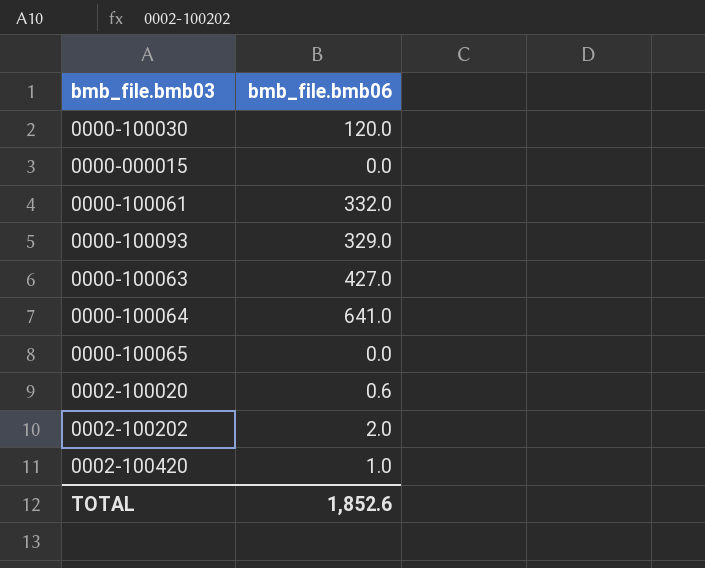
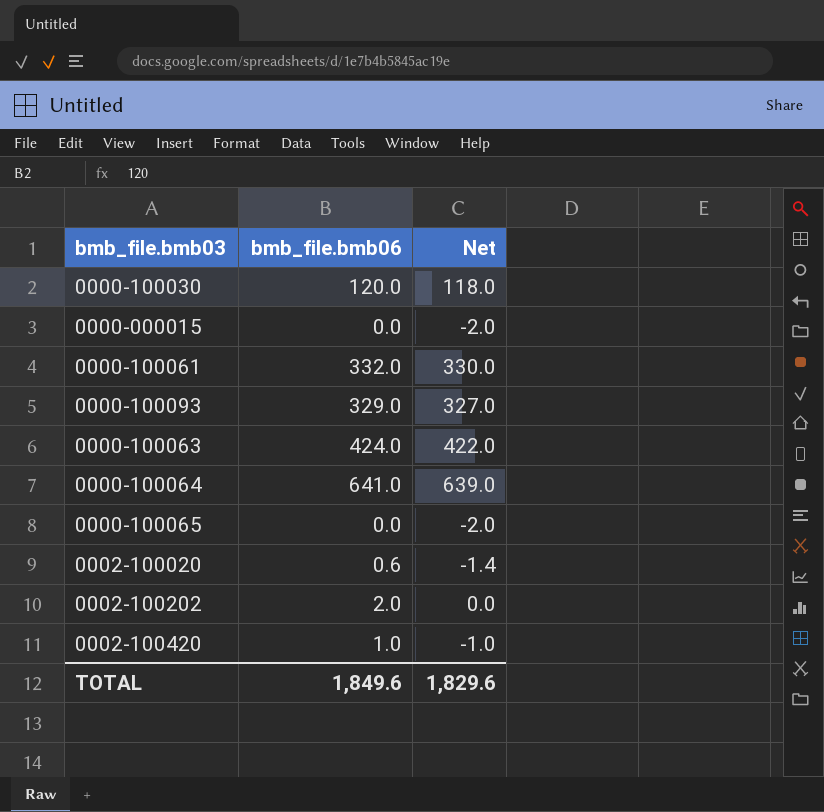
column Net | formula: none -> [bmb_file.bmb06] - 2
0000-100063 | bmb_file.bmb06: 427.0 -> 424.0
TOTAL | bmb_file.bmb06: 1,852.6 -> 1,849.6

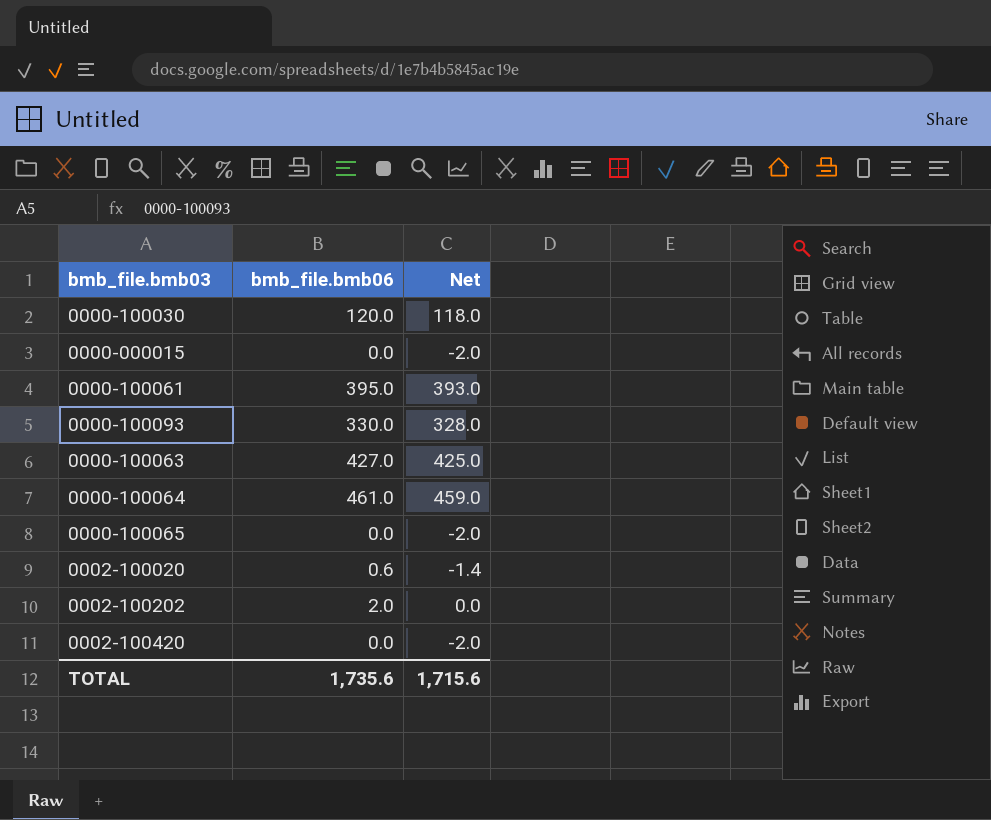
0000-100061 | bmb_file.bmb06: 332.0 -> 395.0
0000-100061 | Net: 330.0 -> 393.0
0000-100093 | bmb_file.bmb06: 329.0 -> 330.0
0000-100093 | Net: 327.0 -> 328.0
0000-100063 | bmb_file.bmb06: 424.0 -> 427.0
0000-100063 | Net: 422.0 -> 425.0
0000-100064 | bmb_file.bmb06: 641.0 -> 461.0
0000-100064 | Net: 639.0 -> 459.0
0002-100420 | bmb_file.bmb06: 1.0 -> 0.0
0002-100420 | Net: -1.0 -> -2.0
TOTAL | bmb_file.bmb06: 1,849.6 -> 1,735.6
TOTAL | Net: 1,829.6 -> 1,715.6

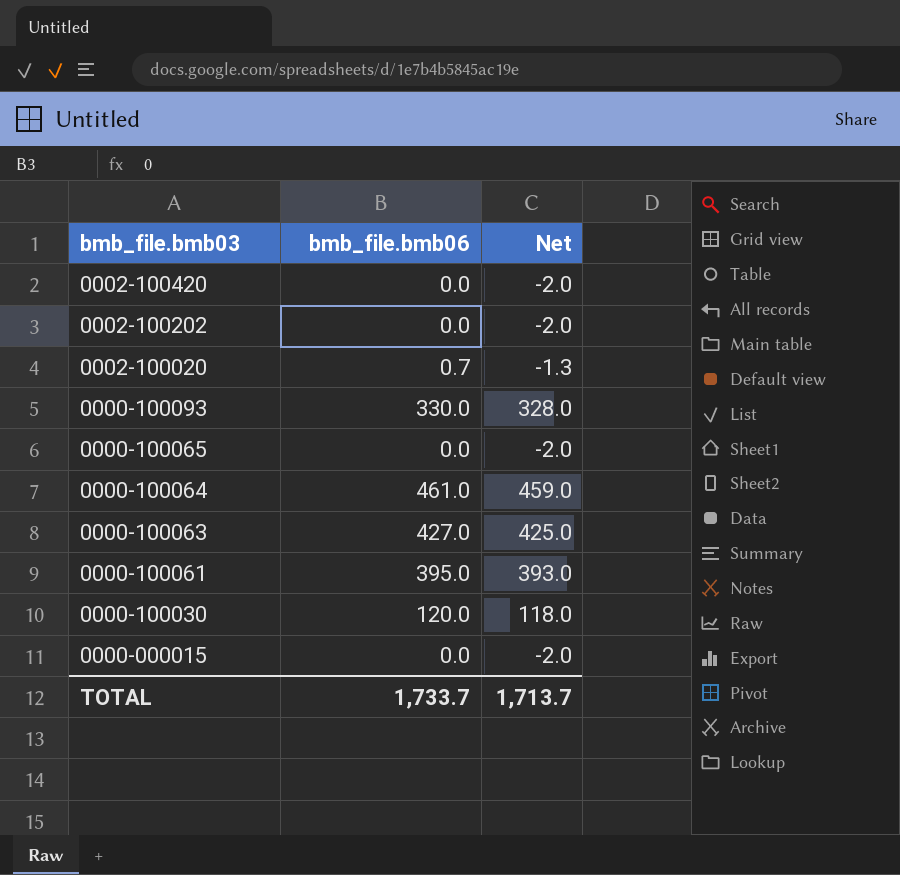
row order: none -> bmb_file.bmb03 descending
0002-100202 | bmb_file.bmb06: 2.0 -> 0.0
0002-100202 | Net: 0.0 -> -2.0
0002-100020 | bmb_file.bmb06: 0.6 -> 0.7
0002-100020 | Net: -1.4 -> -1.3
TOTAL | bmb_file.bmb06: 1,735.6 -> 1,733.7
TOTAL | Net: 1,715.6 -> 1,713.7

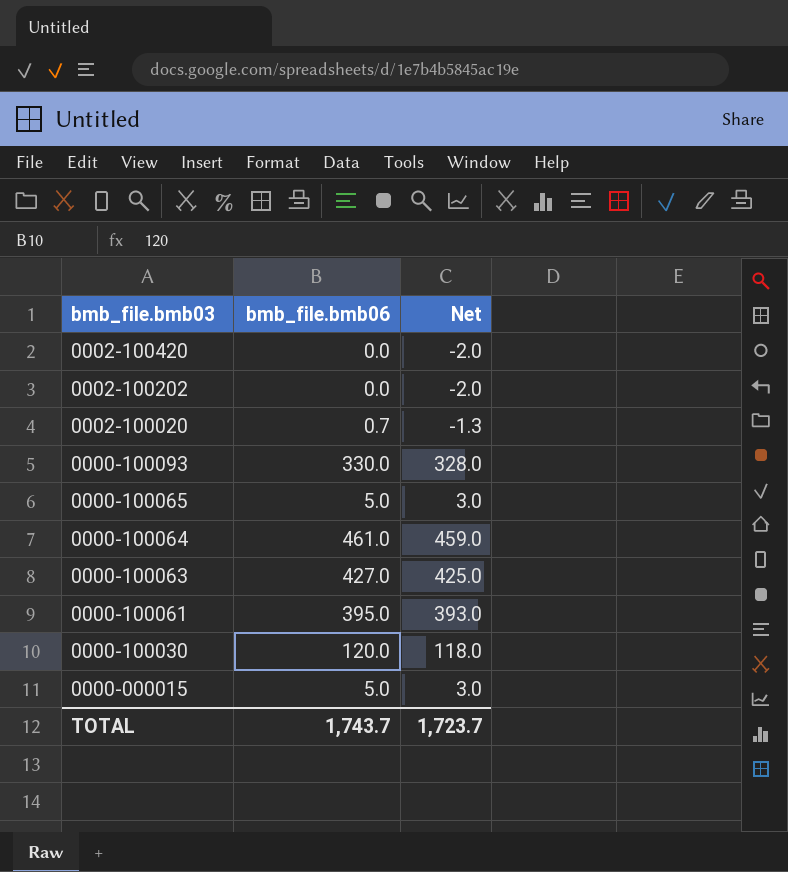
0000-100065 | bmb_file.bmb06: 0.0 -> 5.0
0000-100065 | Net: -2.0 -> 3.0
0000-000015 | bmb_file.bmb06: 0.0 -> 5.0
0000-000015 | Net: -2.0 -> 3.0
TOTAL | bmb_file.bmb06: 1,733.7 -> 1,743.7
TOTAL | Net: 1,713.7 -> 1,723.7

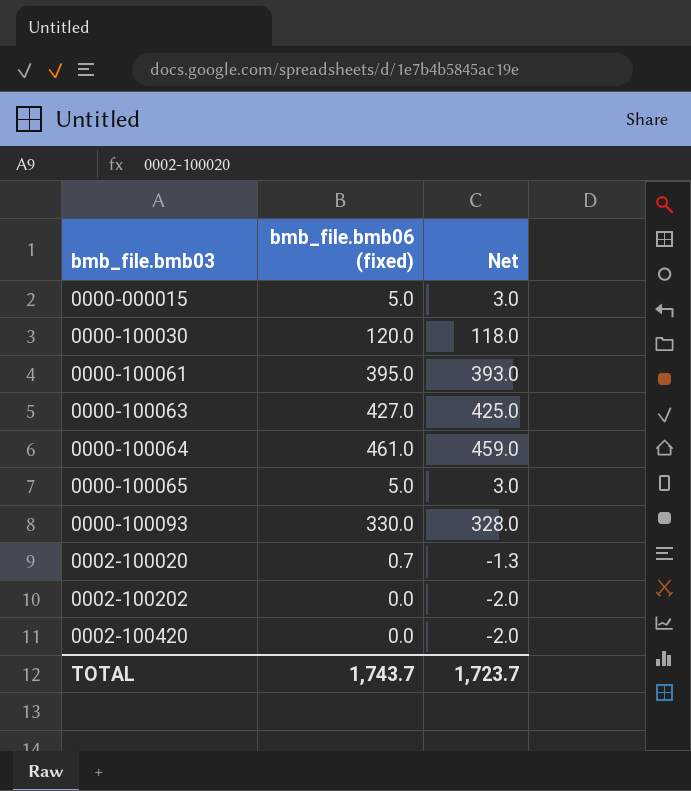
row order: bmb_file.bmb03 descending -> bmb_file.bmb03 ascending
column name: bmb_file.bmb06 -> bmb_file.bmb06 (fixed)

